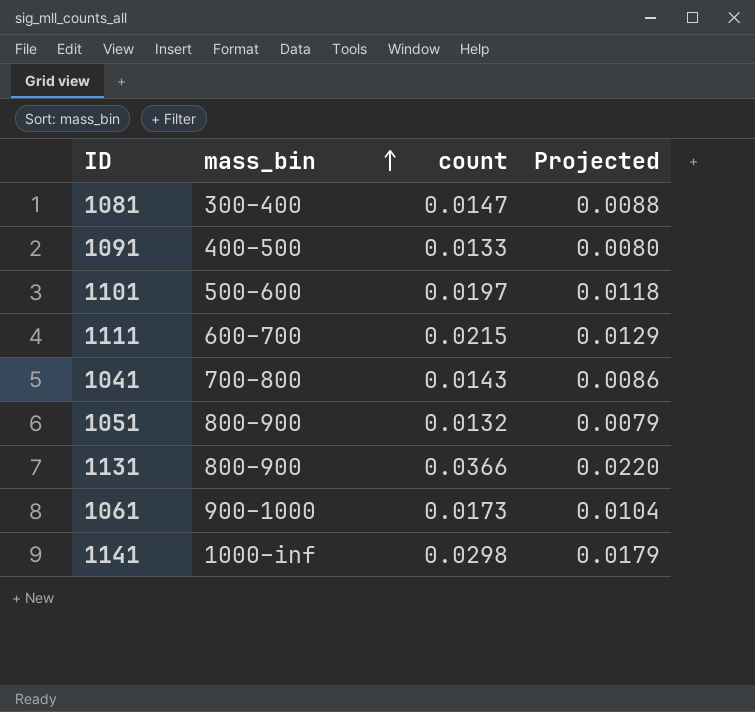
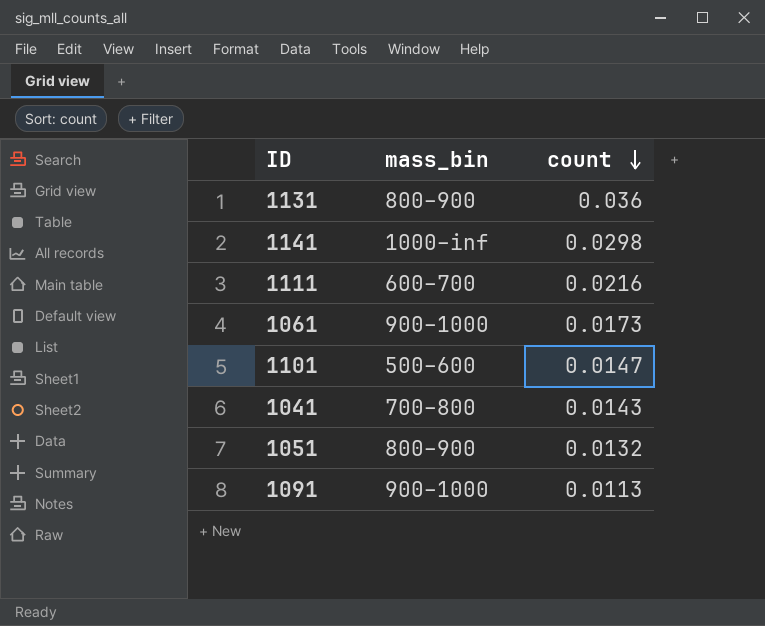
row order: mass_bin ascending -> count descending
column Projected | formula: [count] * 0.6 -> none
row 1081: 300–400 | 0.0147 | 0.0088 -> none
1131 | count: 0.0366 -> 0.036
1111 | count: 0.0215 -> 0.0216
1101 | count: 0.0197 -> 0.0147
1091 | mass_bin: 400–500 -> 900–1000
1091 | count: 0.0133 -> 0.0113

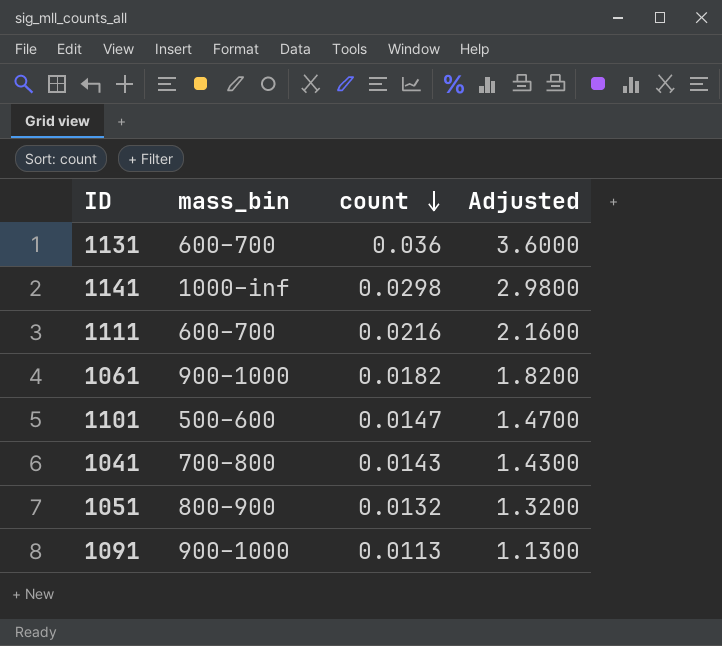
column Adjusted | formula: none -> [count] * 100
1131 | mass_bin: 800–900 -> 600–700
1061 | count: 0.0173 -> 0.0182

